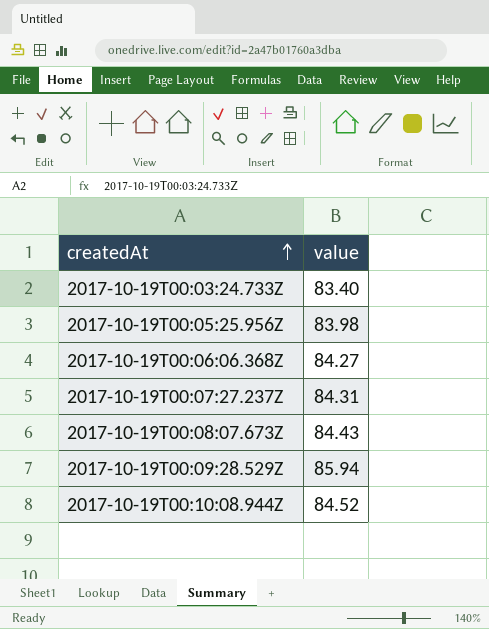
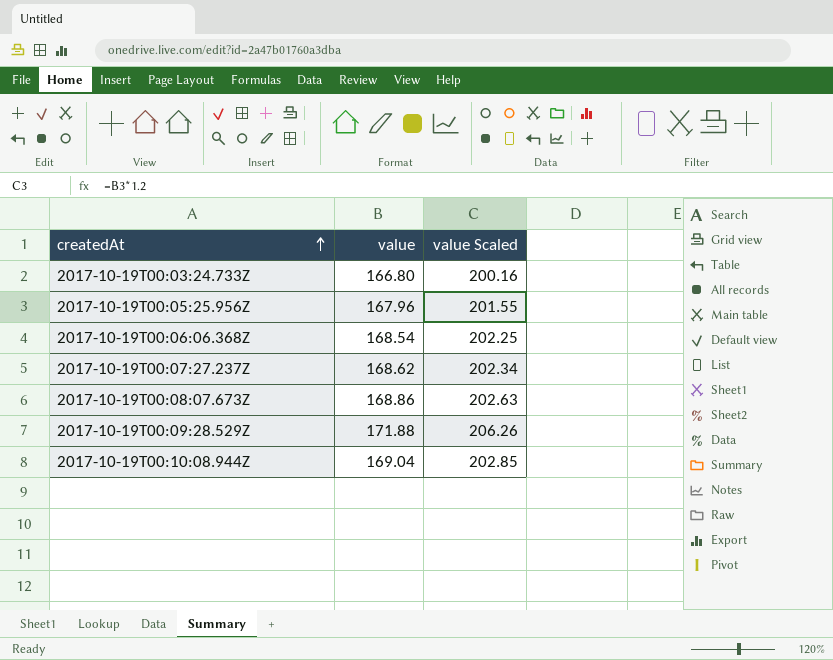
column value Scaled | formula: none -> [value] * 1.2
2017-10-19T00:03:24.733Z | value: 83.40 -> 166.80
2017-10-19T00:05:25.956Z | value: 83.98 -> 167.96
2017-10-19T00:06:06.368Z | value: 84.27 -> 168.54
2017-10-19T00:07:27.237Z | value: 84.31 -> 168.62
2017-10-19T00:08:07.673Z | value: 84.43 -> 168.86
2017-10-19T00:09:28.529Z | value: 85.94 -> 171.88
2017-10-19T00:10:08.944Z | value: 84.52 -> 169.04

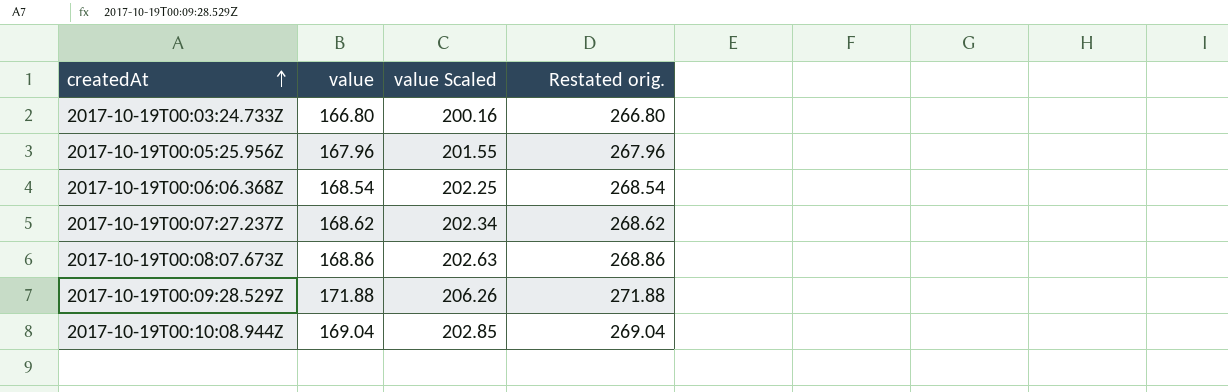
column Restated orig. | formula: none -> [value] + 100

